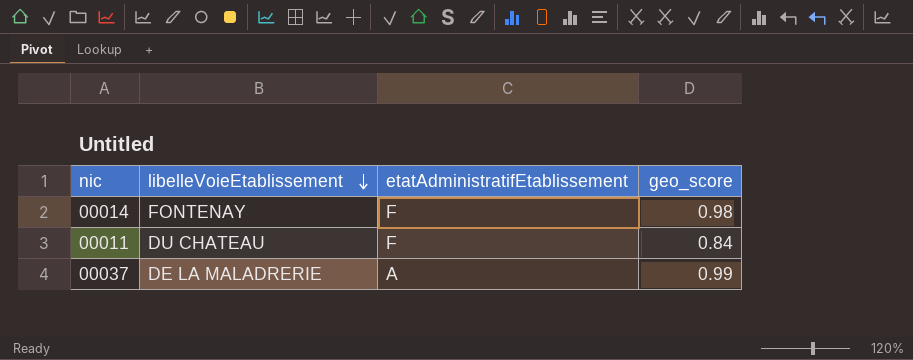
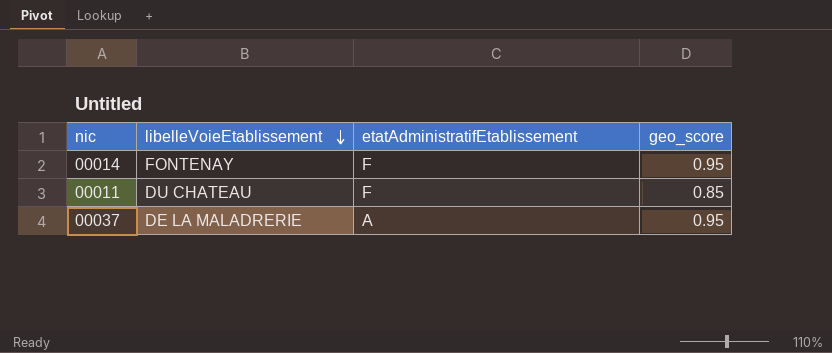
00014 | geo_score: 0.98 -> 0.95
00011 | geo_score: 0.84 -> 0.85
00037 | geo_score: 0.99 -> 0.95

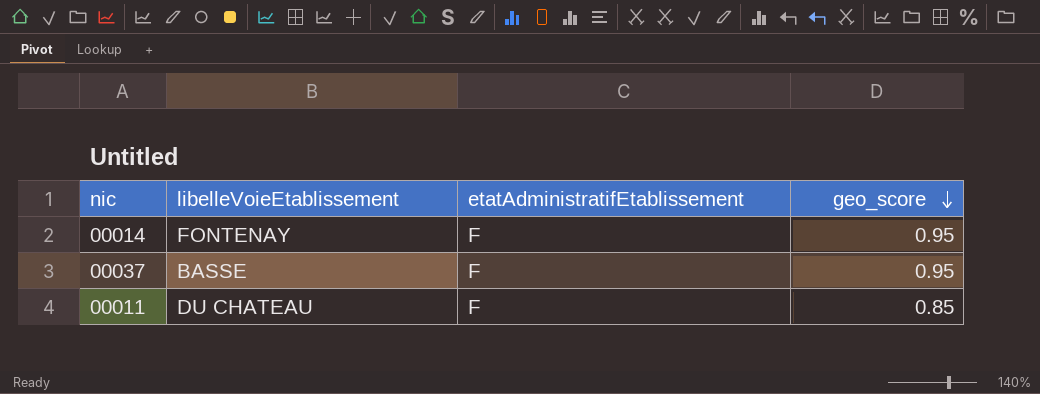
row order: libelleVoieEtablissement descending -> geo_score descending
00037 | libelleVoieEtablissement: DE LA MALADRERIE -> BASSE
00037 | etatAdministratifEtablissement: A -> F

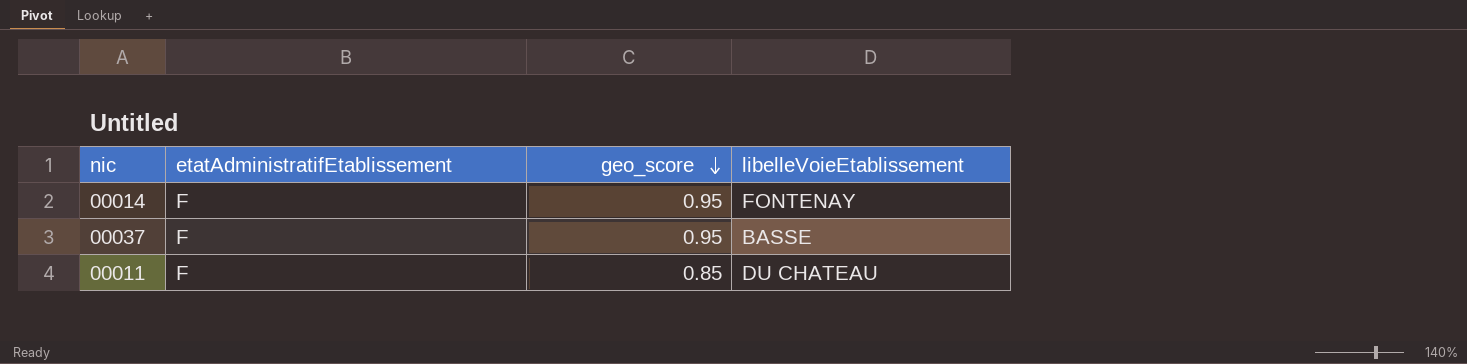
column libelleVoieEtablissement | position: 2 -> 4

